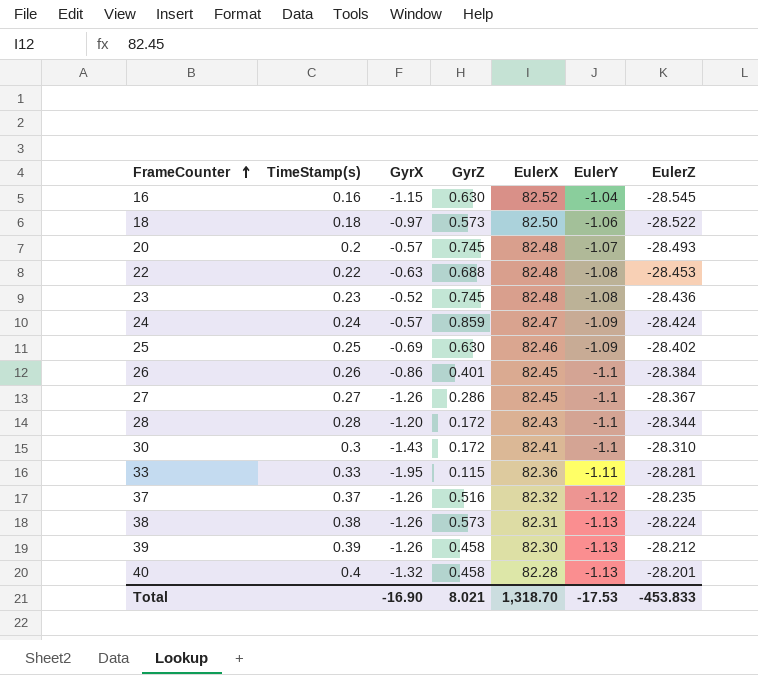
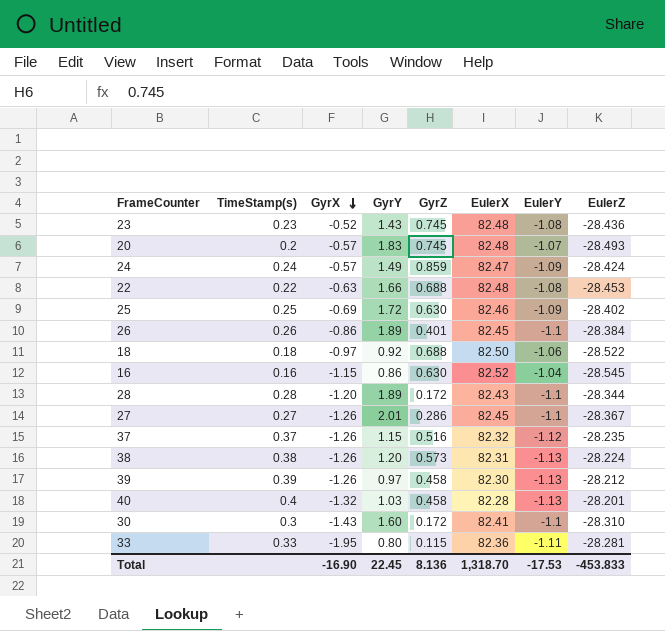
row order: FrameCounter ascending -> GyrX descending
column GyrY | position: none -> 4
18 | GyrZ: 0.573 -> 0.688
Total | GyrZ: 8.021 -> 8.136

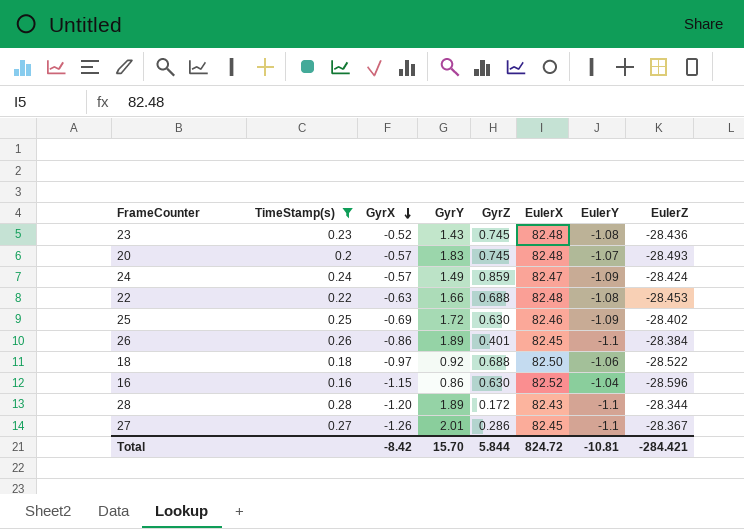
filter: none -> TimeStamp(s) <= 0.28
16 | EulerZ: -28.545 -> -28.596
Total | GyrX: -16.90 -> -8.42
Total | GyrY: 22.45 -> 15.70
Total | GyrZ: 8.136 -> 5.844
Total | EulerX: 1,318.70 -> 824.72
Total | EulerY: -17.53 -> -10.81
Total | EulerZ: -453.833 -> -284.421

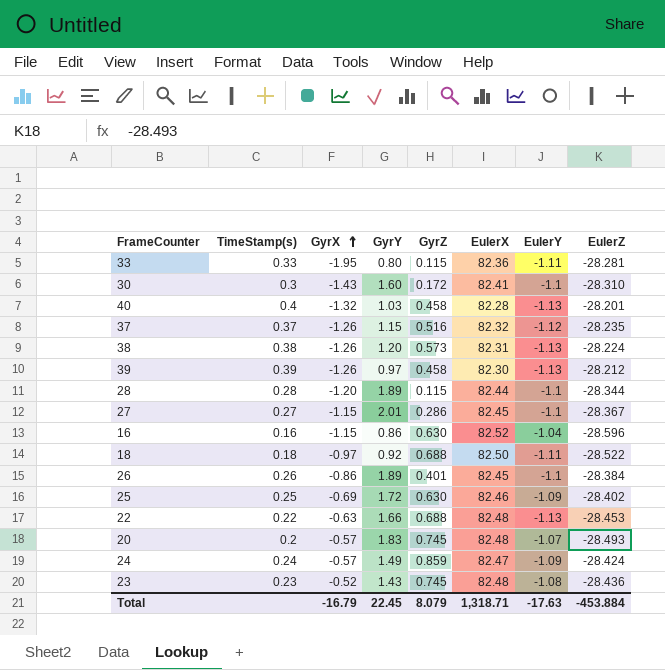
filter: TimeStamp(s) <= 0.28 -> none
row order: GyrX descending -> GyrX ascending
28 | GyrZ: 0.172 -> 0.115
28 | EulerX: 82.43 -> 82.44
27 | GyrX: -1.26 -> -1.15
18 | EulerY: -1.06 -> -1.11
22 | EulerY: -1.08 -> -1.13
Total | GyrX: -8.42 -> -16.79
Total | GyrY: 15.70 -> 22.45
Total | GyrZ: 5.844 -> 8.079
Total | EulerX: 824.72 -> 1,318.71
Total | EulerY: -10.81 -> -17.63
Total | EulerZ: -284.421 -> -453.884

